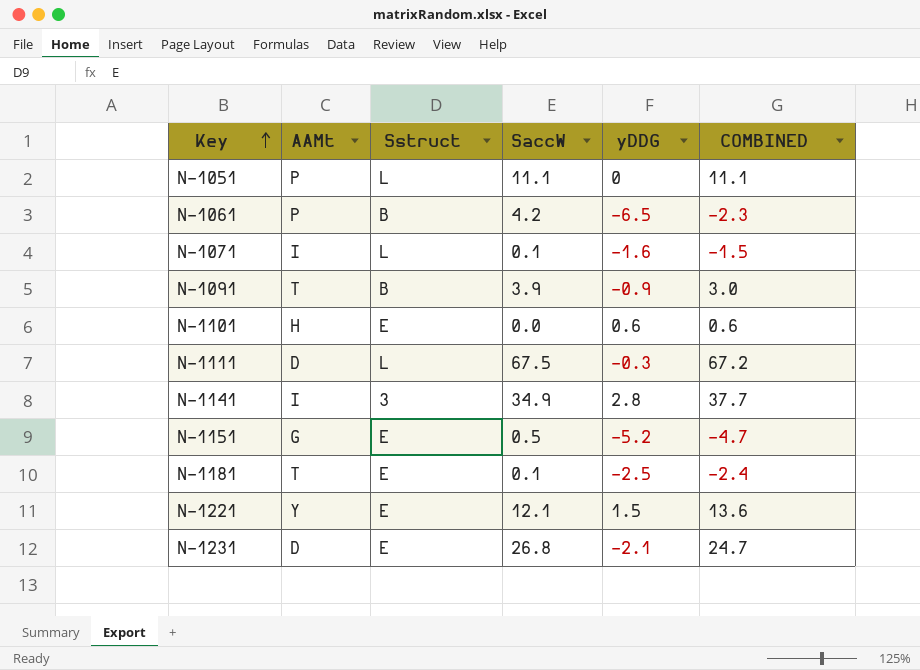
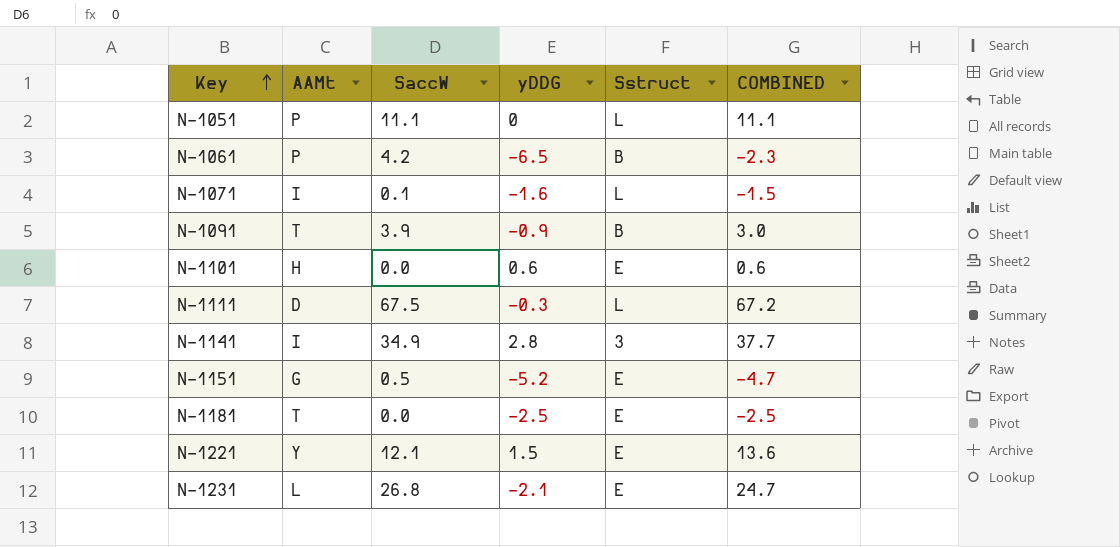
column Sstruct | position: 3 -> 5
N-1181 | SaccW: 0.1 -> 0.0
N-1181 | COMBINED: -2.4 -> -2.5
N-1231 | AAMt: D -> L

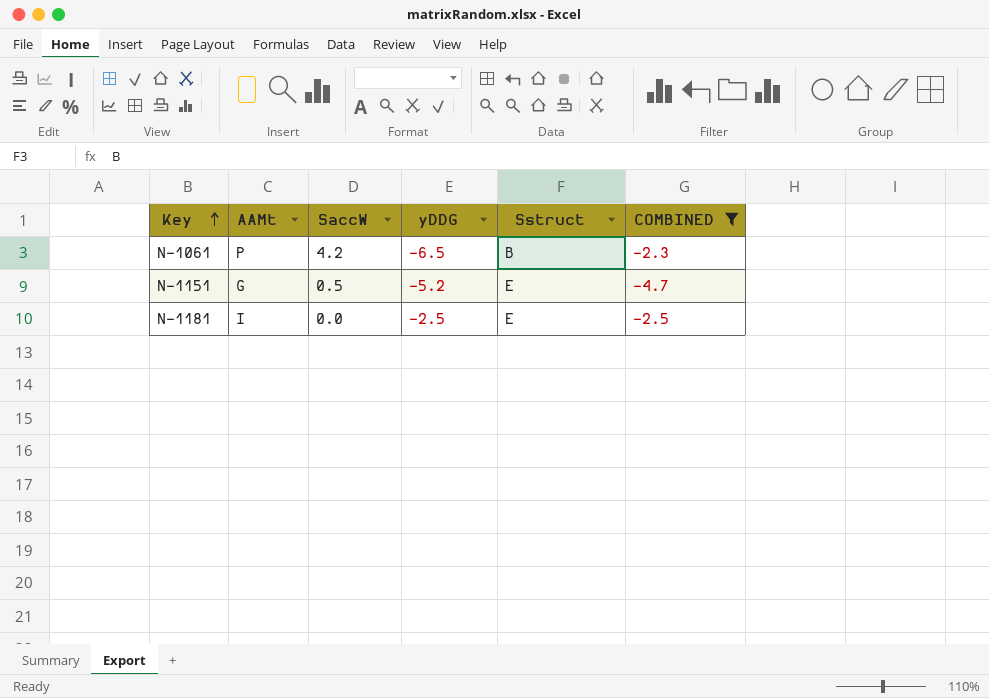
filter: none -> COMBINED <= -2.3
N-1181 | AAMt: T -> I

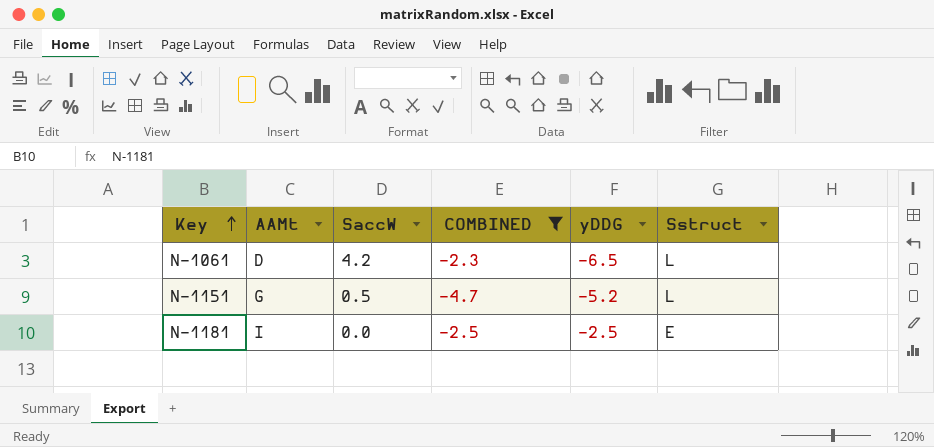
column COMBINED | position: 6 -> 4
N-1061 | AAMt: P -> D
N-1061 | Sstruct: B -> L
N-1151 | Sstruct: E -> L

